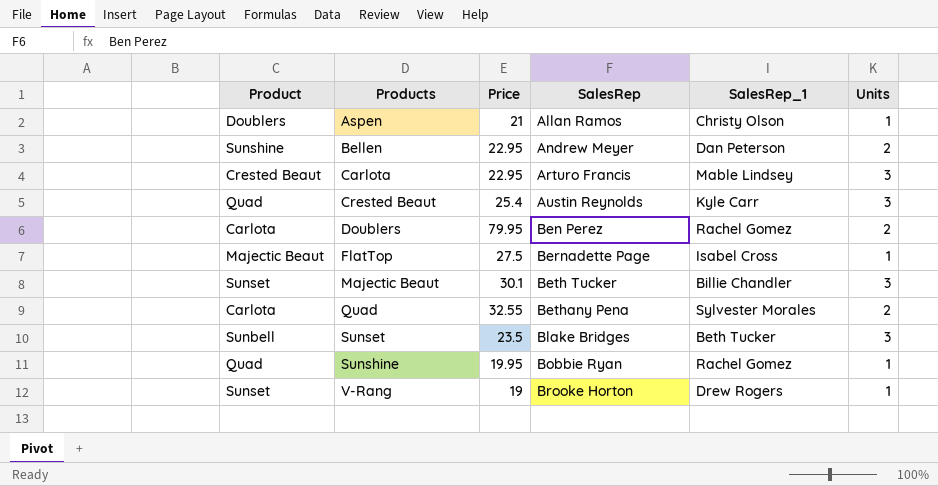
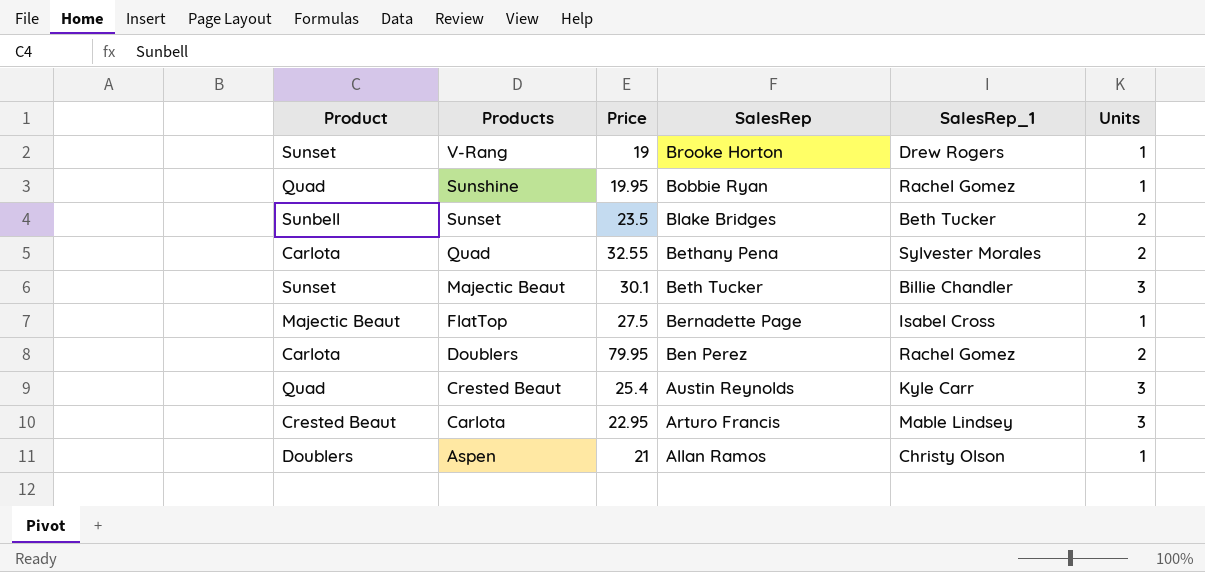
row order: Products ascending -> Products descending
row Bellen: Sunshine | 22.95 | Andrew Meyer | Dan Peterson | 2 -> none
Sunset | Units: 3 -> 2

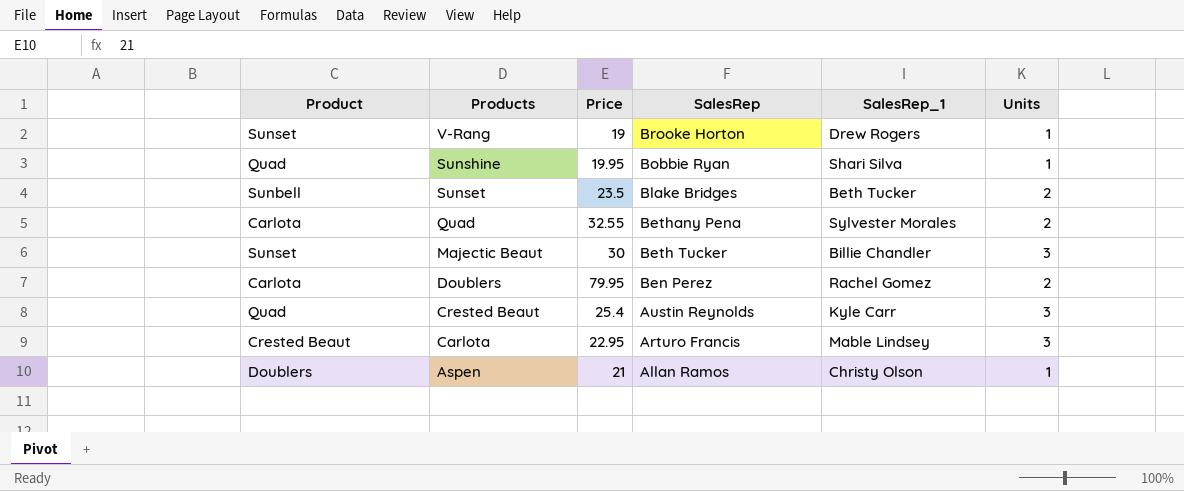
row FlatTop: Majectic Beaut | 27.5 | Bernadette Page | Isabel Cross | 1 -> none
Sunshine | SalesRep_1: Rachel Gomez -> Shari Silva
Majectic Beaut | Price: 30.1 -> 30

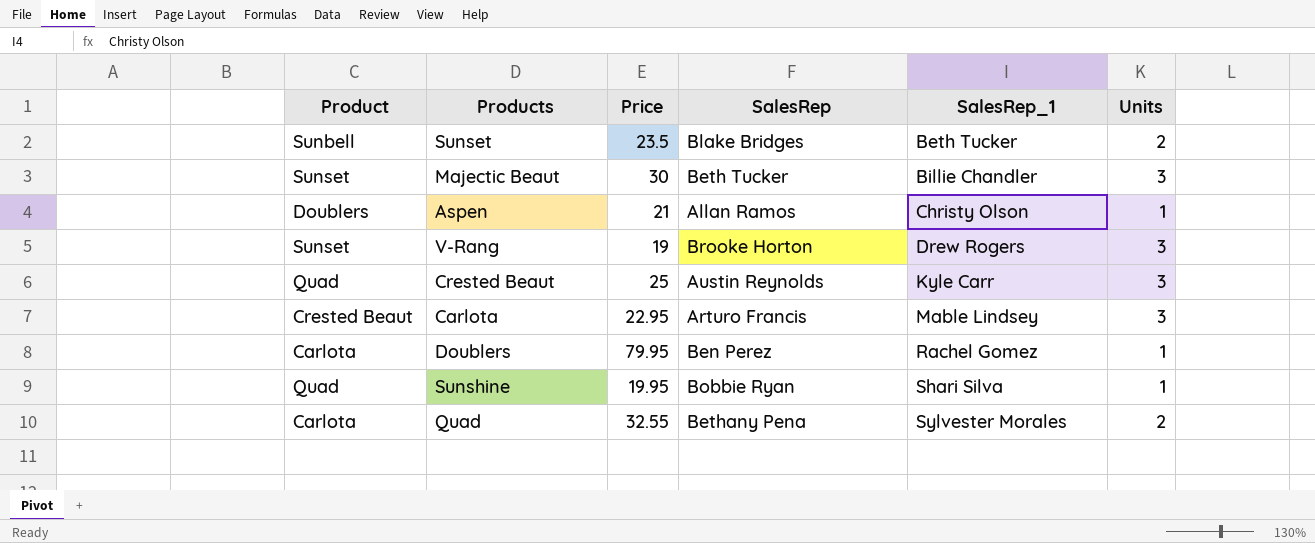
row order: Products descending -> SalesRep_1 ascending
V-Rang | Units: 1 -> 3
Crested Beaut | Price: 25.4 -> 25
Doublers | Units: 2 -> 1

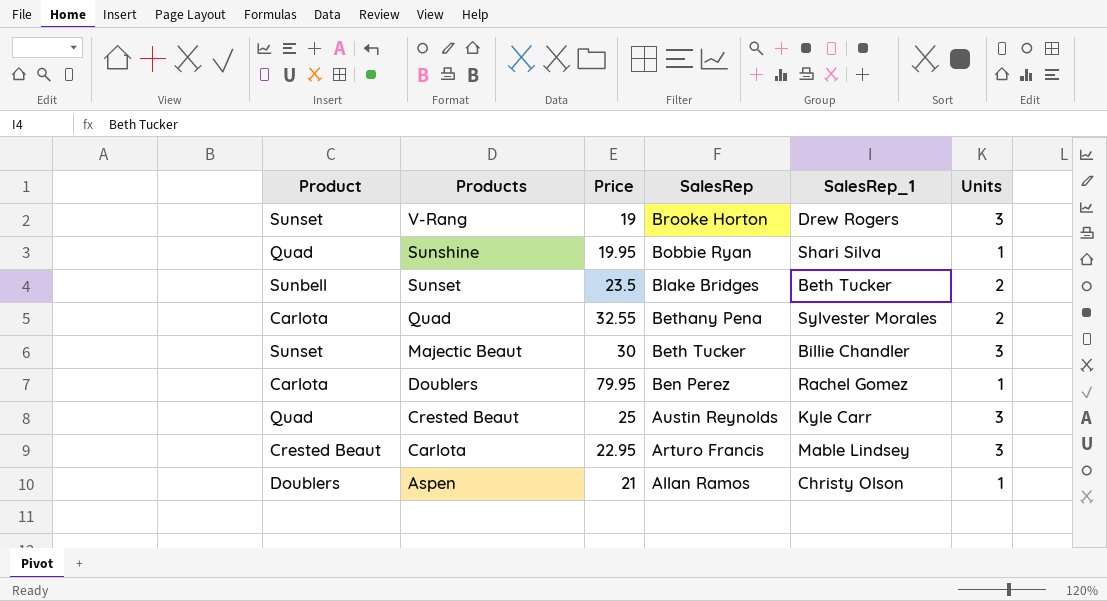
row order: SalesRep_1 ascending -> Products descending

